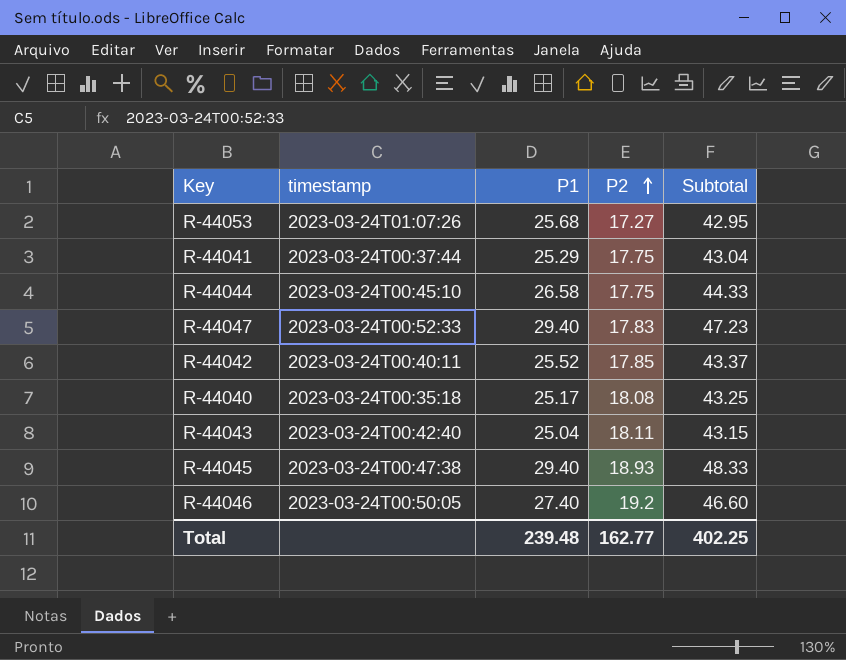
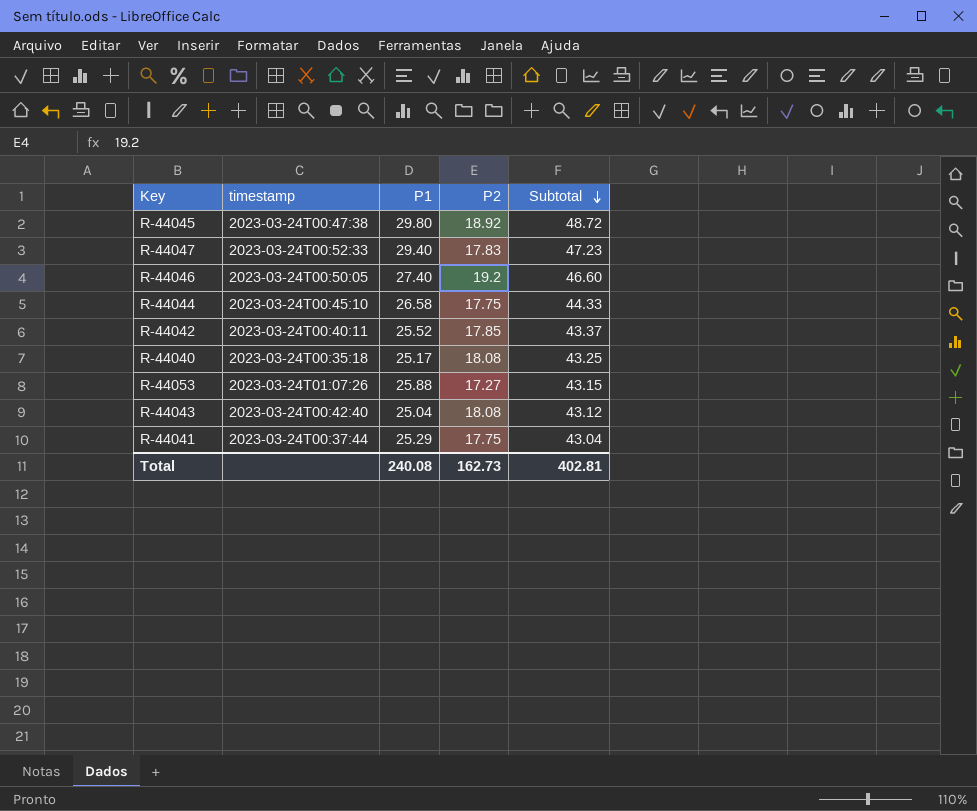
row order: P2 ascending -> Subtotal descending
R-44045 | P1: 29.40 -> 29.80
R-44045 | P2: 18.93 -> 18.92
R-44045 | Subtotal: 48.33 -> 48.72
R-44053 | P1: 25.68 -> 25.88
R-44053 | Subtotal: 42.95 -> 43.15
R-44043 | P2: 18.11 -> 18.08
R-44043 | Subtotal: 43.15 -> 43.12
Total | P1: 239.48 -> 240.08
Total | P2: 162.77 -> 162.73
Total | Subtotal: 402.25 -> 402.81

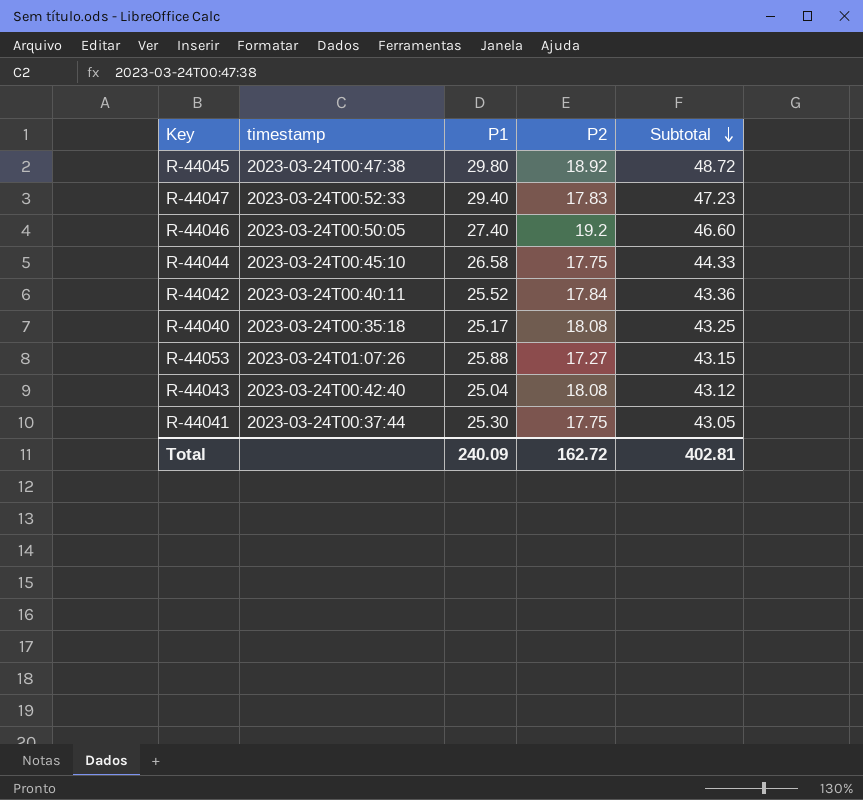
R-44042 | P2: 17.85 -> 17.84
R-44042 | Subtotal: 43.37 -> 43.36
R-44041 | P1: 25.29 -> 25.30
R-44041 | Subtotal: 43.04 -> 43.05
Total | P1: 240.08 -> 240.09
Total | P2: 162.73 -> 162.72

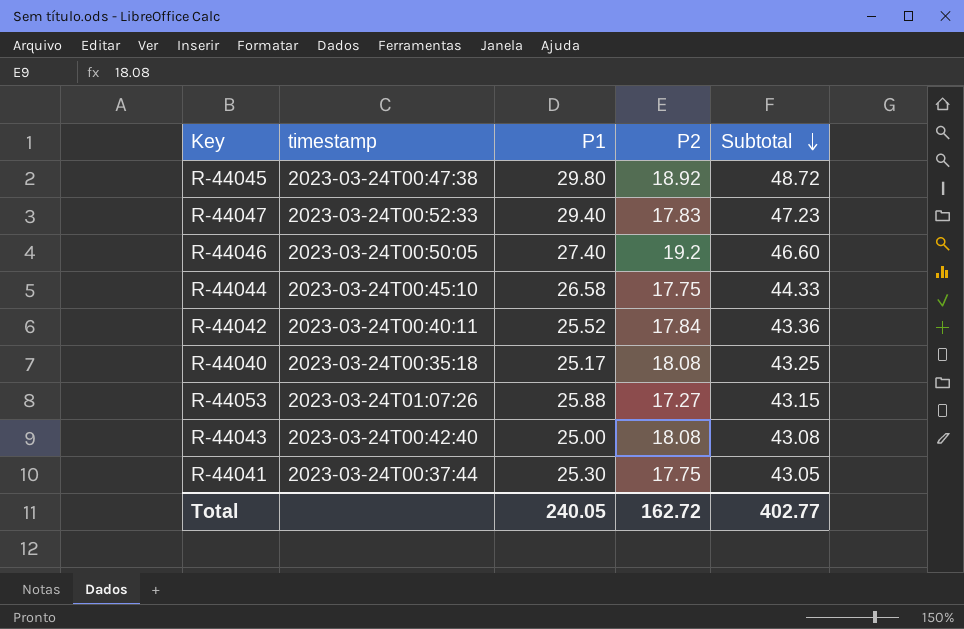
R-44043 | P1: 25.04 -> 25.00
R-44043 | Subtotal: 43.12 -> 43.08
Total | P1: 240.09 -> 240.05
Total | Subtotal: 402.81 -> 402.77

